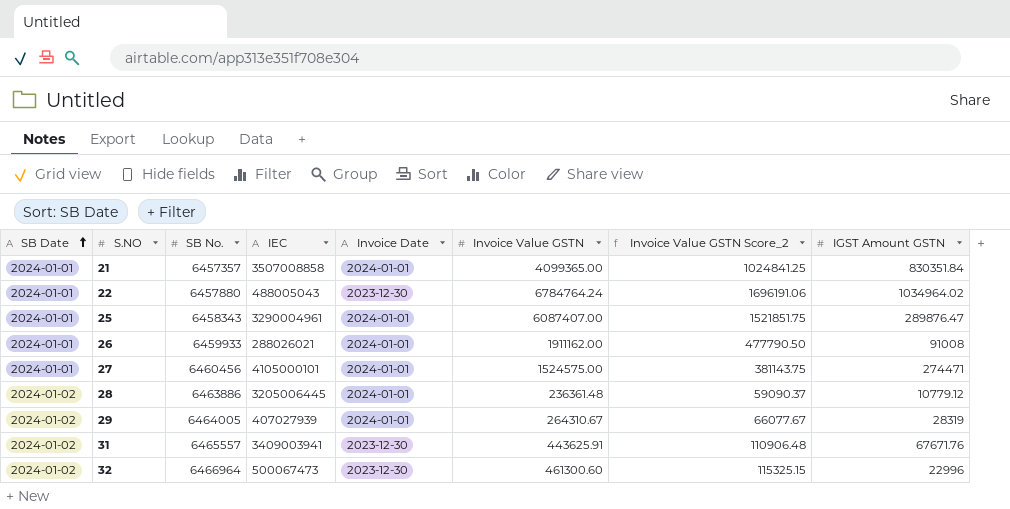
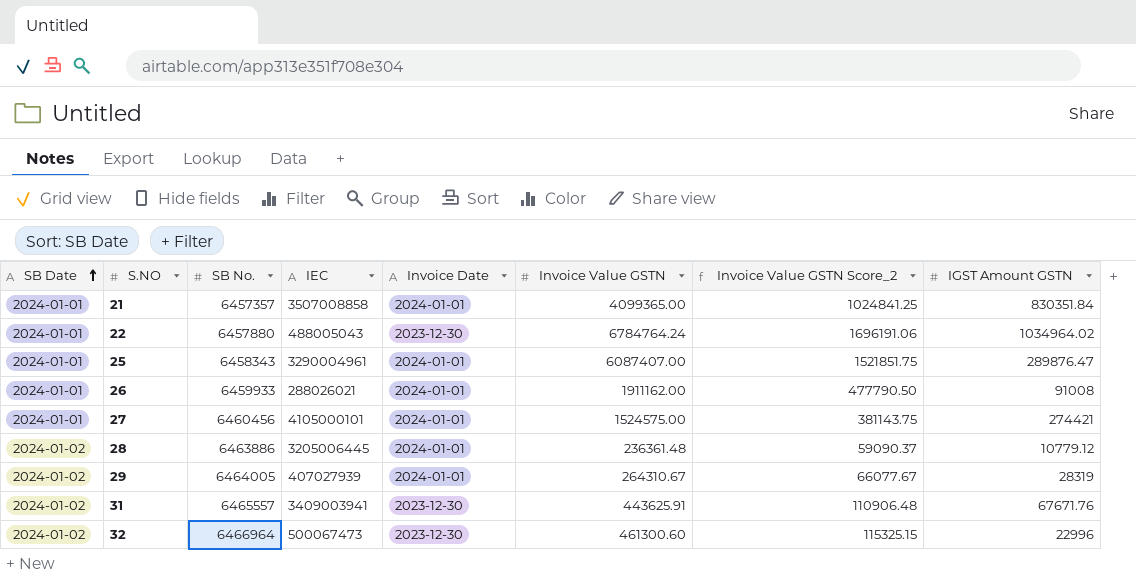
27 | IGST Amount GSTN: 274471 -> 274421

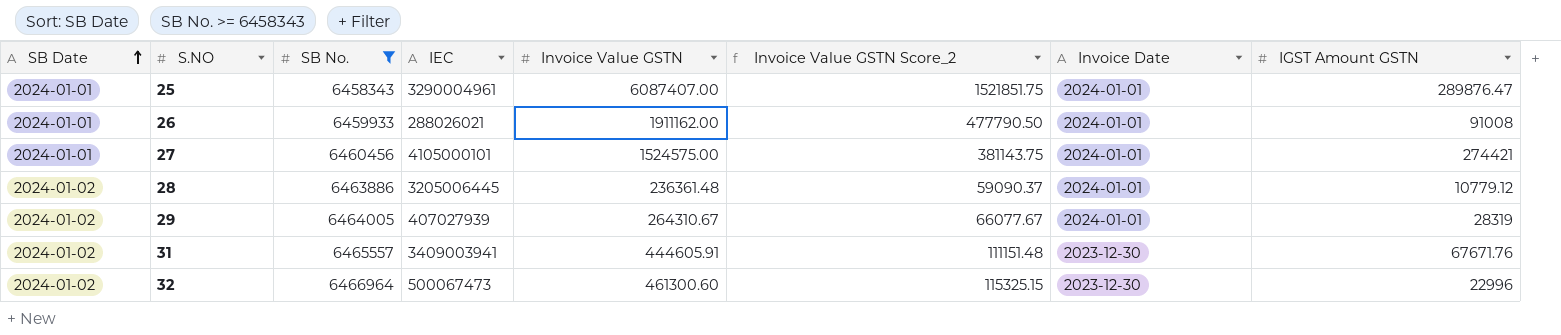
filter: none -> SB No. >= 6458343
column Invoice Date | position: 5 -> 7
31 | Invoice Value GSTN: 443625.91 -> 444605.91
31 | Invoice Value GSTN Score_2: 110906.48 -> 111151.48

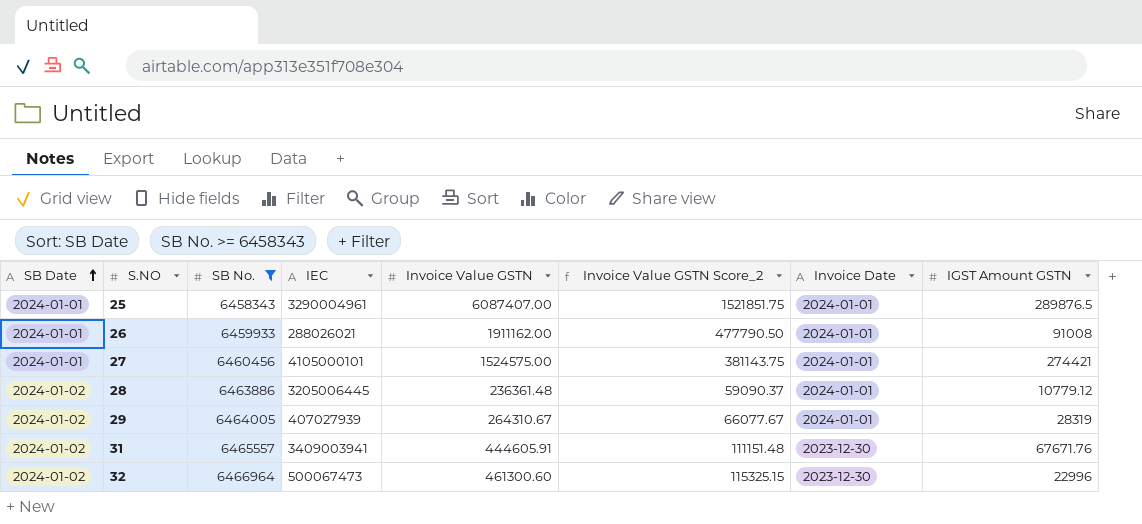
25 | IGST Amount GSTN: 289876.47 -> 289876.5

